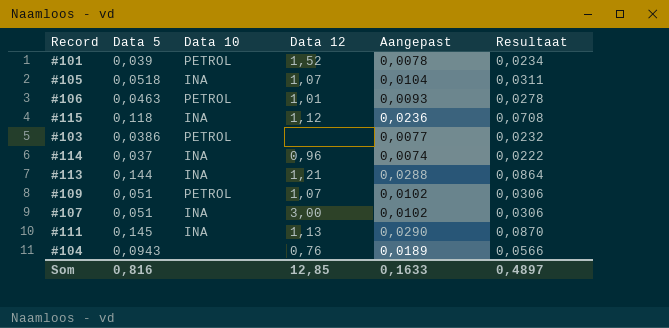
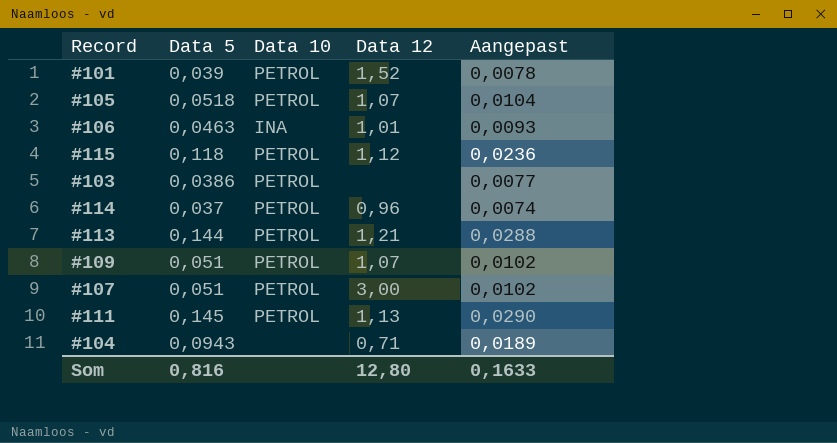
column Resultaat | formula: [Data 5] * 0,6 -> none
#105 | Data 10: INA -> PETROL
#106 | Data 10: PETROL -> INA
#115 | Data 10: INA -> PETROL
#114 | Data 10: INA -> PETROL
#113 | Data 10: INA -> PETROL
#107 | Data 10: INA -> PETROL
#111 | Data 10: INA -> PETROL
#104 | Data 12: 0,76 -> 0,71
Som | Data 12: 12,85 -> 12,80

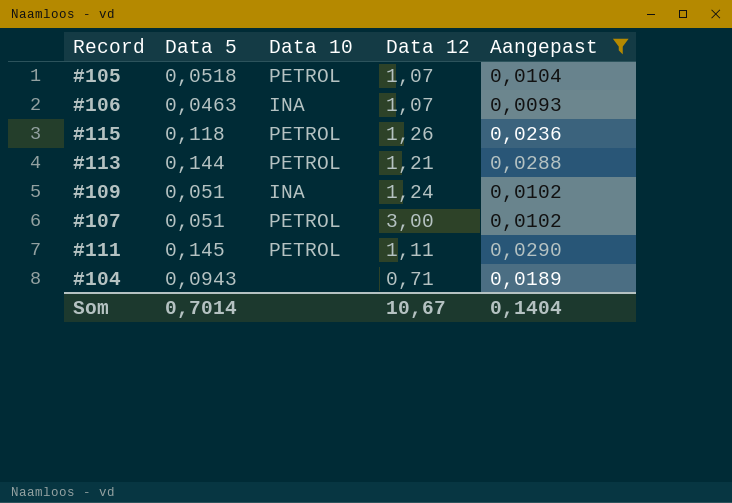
filter: none -> Aangepast >= 0,0093
#106 | Data 12: 1,01 -> 1,07
#115 | Data 12: 1,12 -> 1,26
#109 | Data 10: PETROL -> INA
#109 | Data 12: 1,07 -> 1,24
#111 | Data 12: 1,13 -> 1,11
Som | Data 5: 0,816 -> 0,7014
Som | Data 12: 12,80 -> 10,67
Som | Aangepast: 0,1633 -> 0,1404

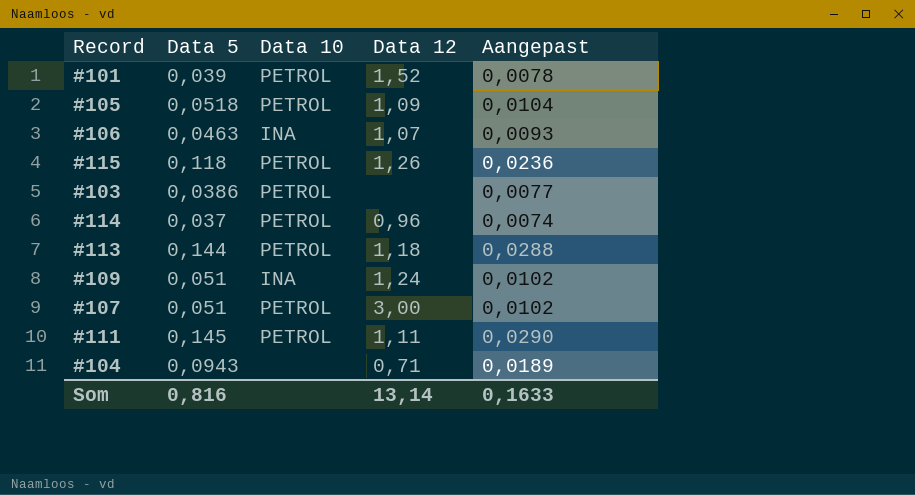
filter: Aangepast >= 0,0093 -> none
#105 | Data 12: 1,07 -> 1,09
#113 | Data 12: 1,21 -> 1,18
Som | Data 5: 0,7014 -> 0,816
Som | Data 12: 10,67 -> 13,14
Som | Aangepast: 0,1404 -> 0,1633

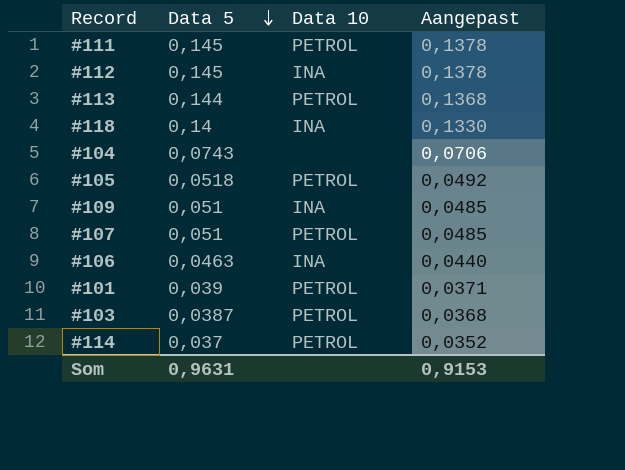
row order: none -> Data 5 descending
column Data 12 | position: 4 -> none
column Aangepast | formula: [Data 5] * 0,2 -> [Data 5] * 0,95
row #115: 0,118 | PETROL | 1,26 | 0,0236 -> none
row #112: none -> 0,145 | INA | 0,1378
row #118: none -> 0,14 | INA | 0,1330
#104 | Data 5: 0,0943 -> 0,0743
#103 | Data 5: 0,0386 -> 0,0387
Som | Data 5: 0,816 -> 0,9631
Som | Aangepast: 0,1633 -> 0,9153

